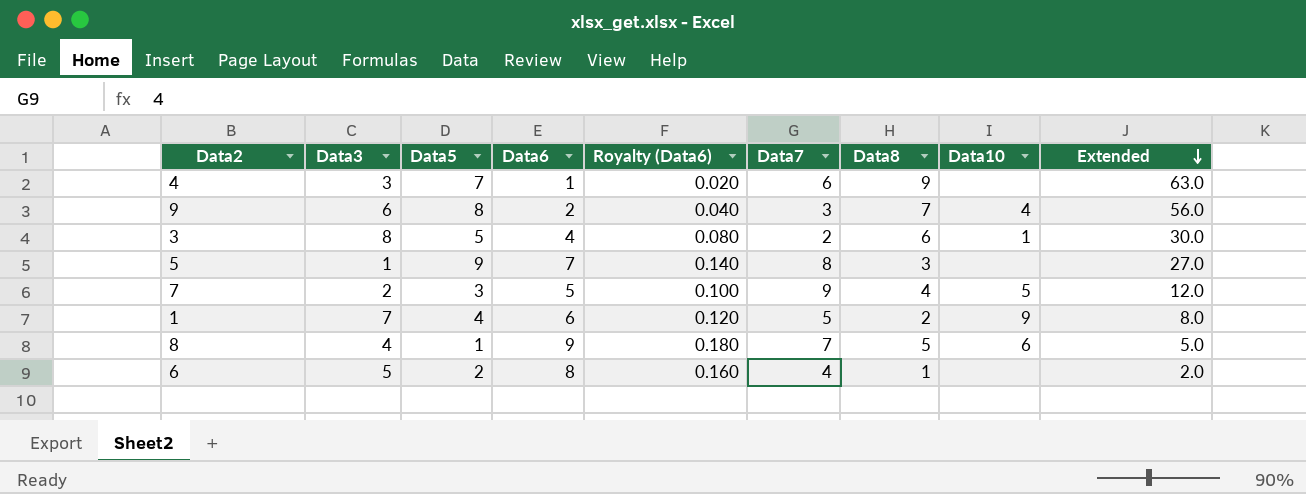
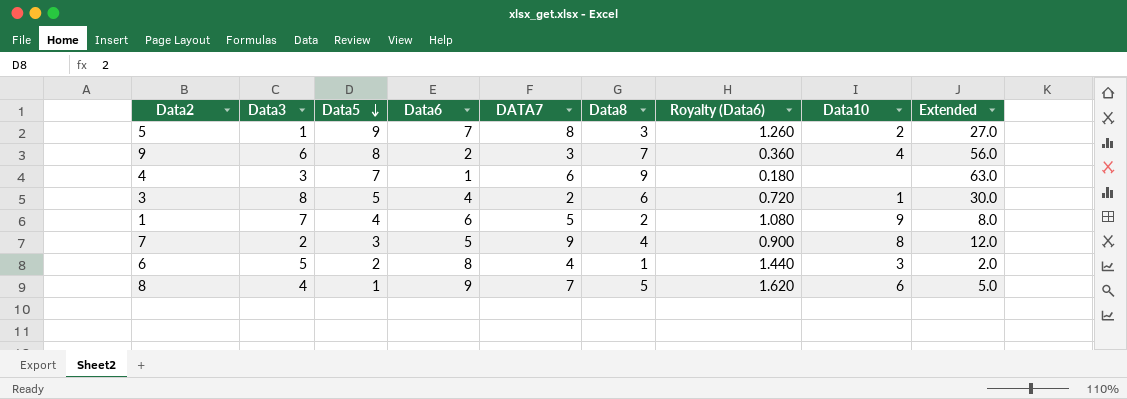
row order: Extended descending -> Data5 descending
column name: Data7 -> DATA7
column Royalty (Data6) | formula: [Data6] * 0.02 -> [Data6] * 0.18
column Royalty (Data6) | position: 5 -> 7
5 | Data10: none -> 2
7 | Data10: 5 -> 8
6 | Data10: none -> 3

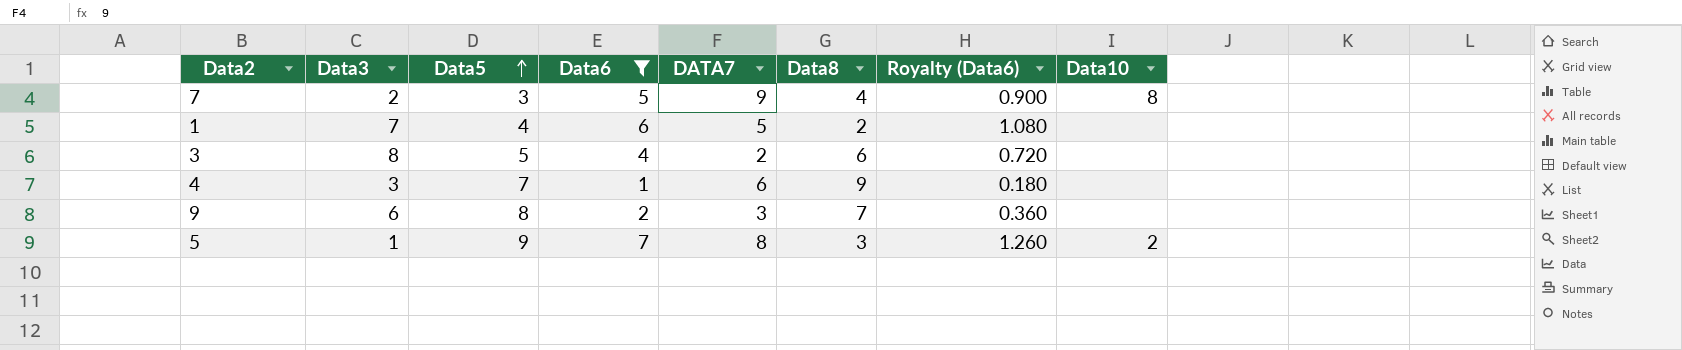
filter: none -> Data6 <= 7
row order: Data5 descending -> Data5 ascending
column Extended | formula: [Data5] * [Data8] -> none
1 | Data10: 9 -> none
3 | Data10: 1 -> none
9 | Data10: 4 -> none

